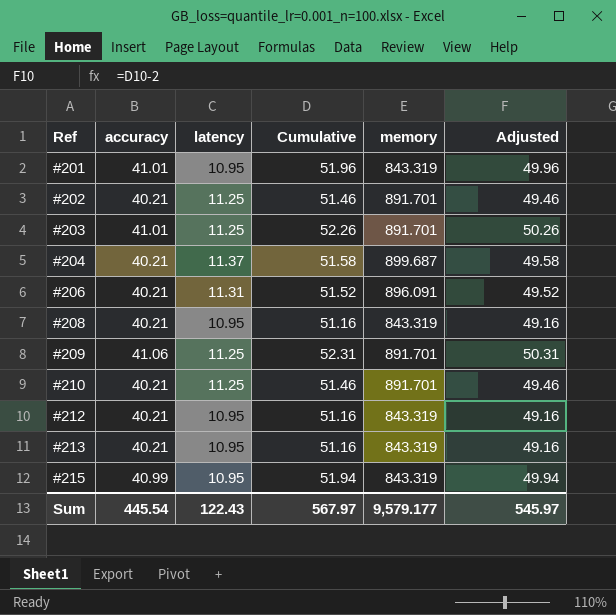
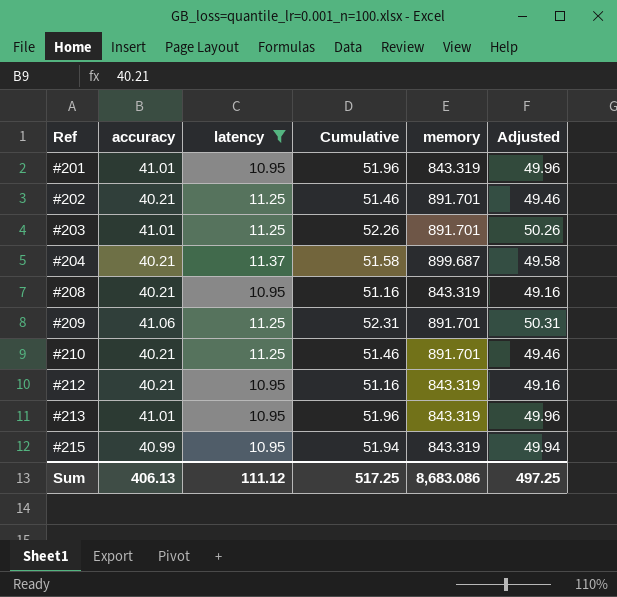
filter: none -> latency != 11.31
#213 | accuracy: 40.21 -> 41.01
#213 | Cumulative: 51.16 -> 51.96
#213 | Adjusted: 49.16 -> 49.96
Sum | accuracy: 445.54 -> 406.13
Sum | latency: 122.43 -> 111.12
Sum | Cumulative: 567.97 -> 517.25
Sum | memory: 9,579.177 -> 8,683.086
Sum | Adjusted: 545.97 -> 497.25

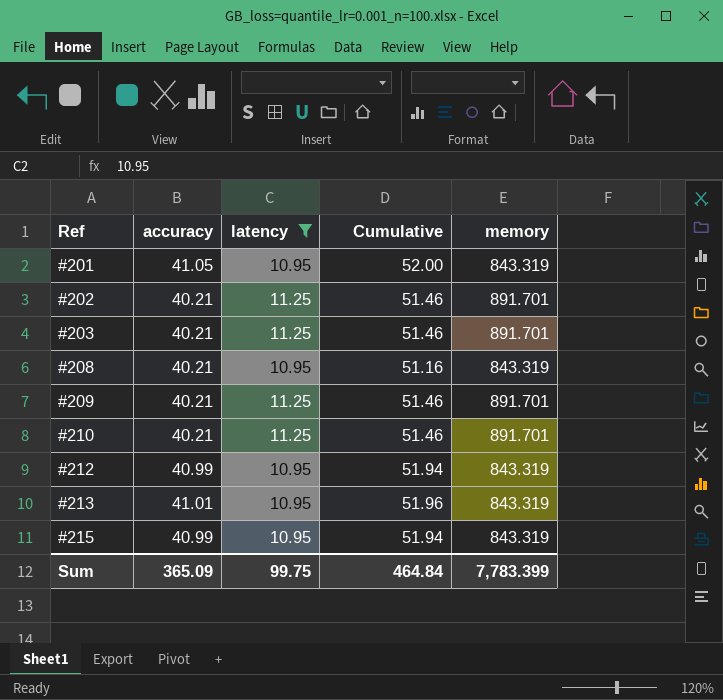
column Adjusted | formula: [Cumulative] - 2 -> none
row #204: 40.21 | 11.37 | 51.58 | 899.687 | 49.58 -> none
#201 | accuracy: 41.01 -> 41.05
#201 | Cumulative: 51.96 -> 52.00
#203 | accuracy: 41.01 -> 40.21
#203 | Cumulative: 52.26 -> 51.46
#209 | accuracy: 41.06 -> 40.21
#209 | Cumulative: 52.31 -> 51.46
#212 | accuracy: 40.21 -> 40.99
#212 | Cumulative: 51.16 -> 51.94
Sum | accuracy: 406.13 -> 365.09
Sum | latency: 111.12 -> 99.75
Sum | Cumulative: 517.25 -> 464.84
Sum | memory: 8,683.086 -> 7,783.399

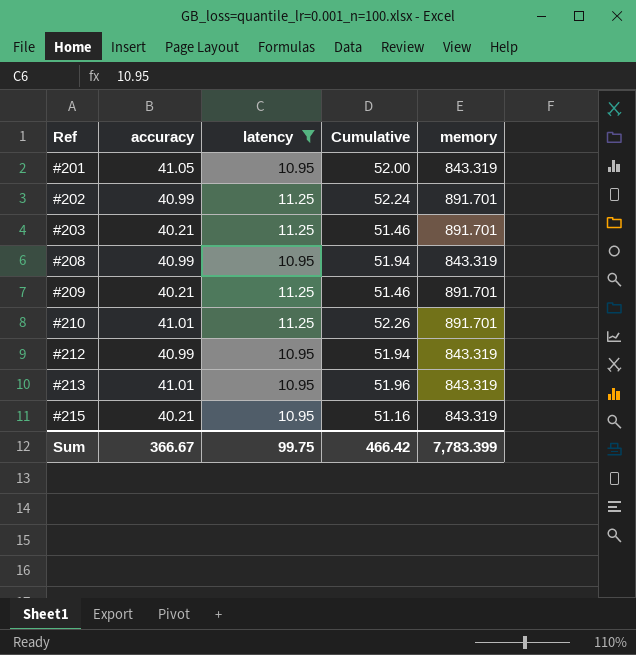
#202 | accuracy: 40.21 -> 40.99
#202 | Cumulative: 51.46 -> 52.24
#208 | accuracy: 40.21 -> 40.99
#208 | Cumulative: 51.16 -> 51.94
#210 | accuracy: 40.21 -> 41.01
#210 | Cumulative: 51.46 -> 52.26
#215 | accuracy: 40.99 -> 40.21
#215 | Cumulative: 51.94 -> 51.16
Sum | accuracy: 365.09 -> 366.67
Sum | Cumulative: 464.84 -> 466.42

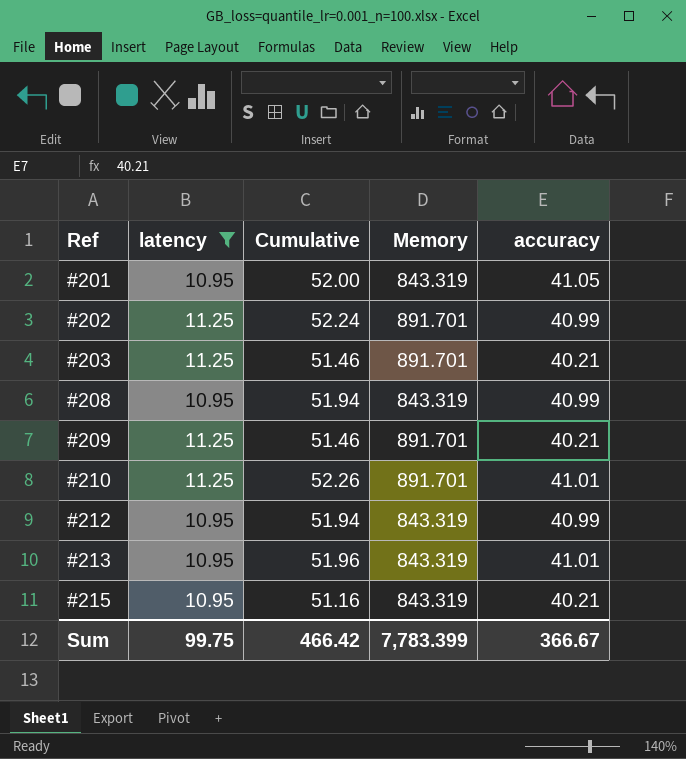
column name: memory -> Memory
column accuracy | position: 2 -> 5

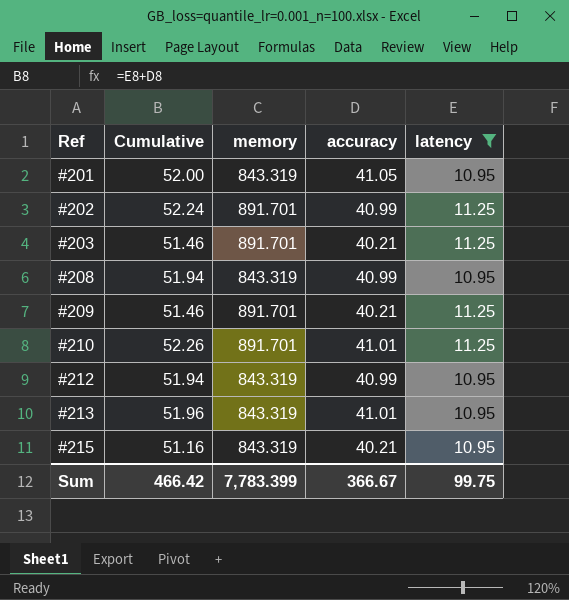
column name: Memory -> memory
column latency | position: 2 -> 5

